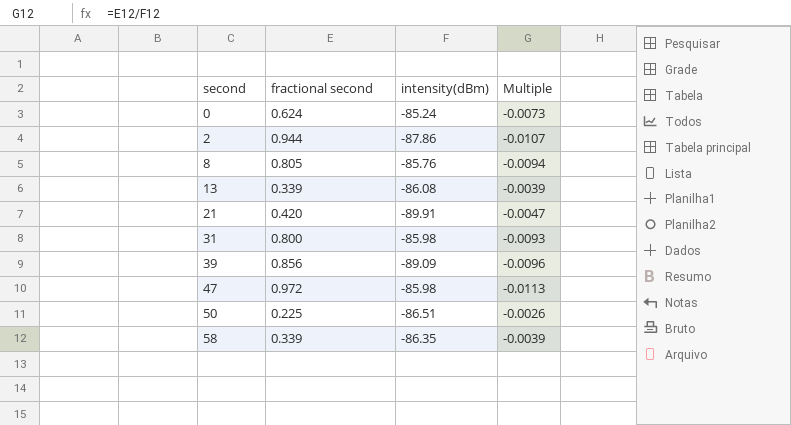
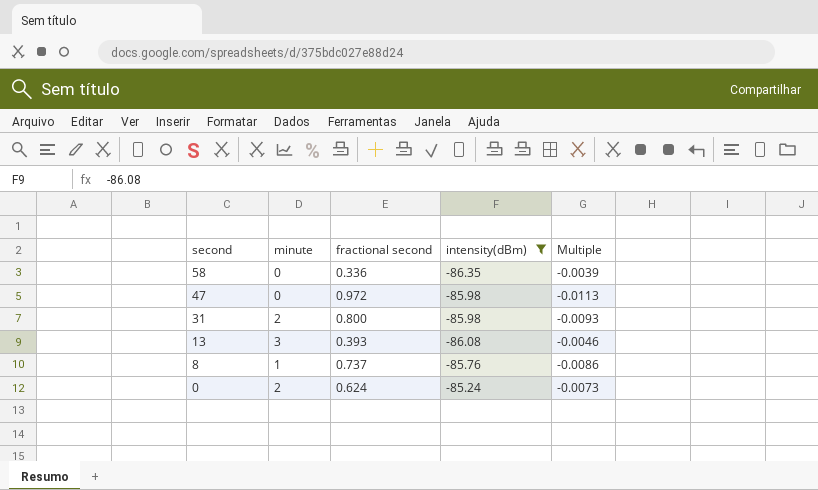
filter: none -> intensity(dBm) >= -86.35
row order: second ascending -> second descending
column minute | position: none -> 2
58 | fractional second: 0.339 -> 0.336
13 | fractional second: 0.339 -> 0.393
13 | Multiple: -0.0039 -> -0.0046
8 | fractional second: 0.805 -> 0.737
8 | Multiple: -0.0094 -> -0.0086

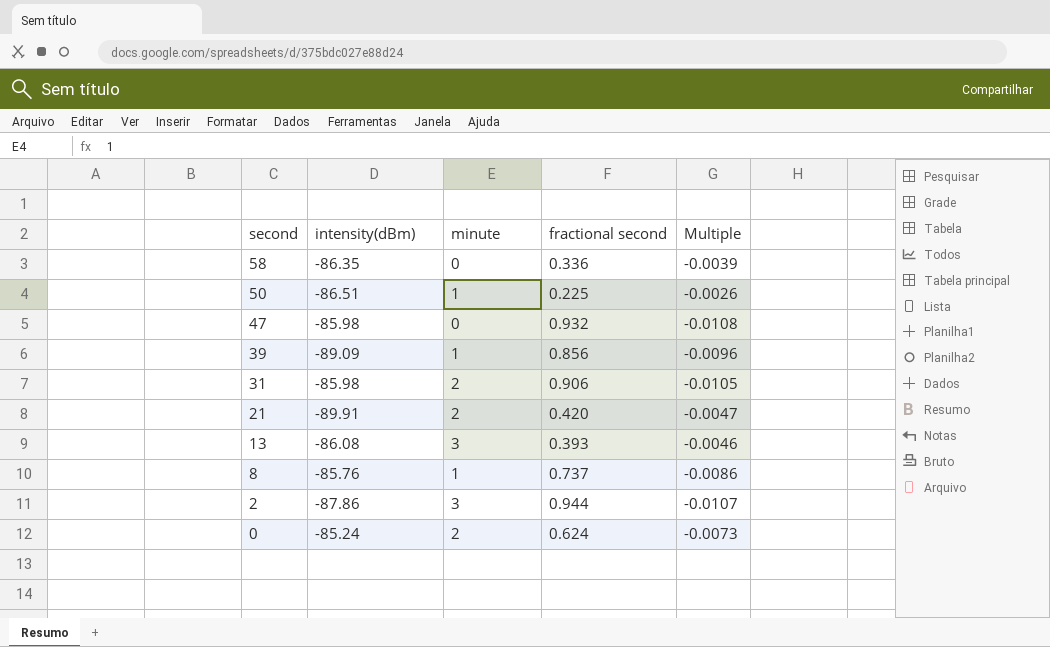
filter: intensity(dBm) >= -86.35 -> none
column intensity(dBm) | position: 4 -> 2
47 | fractional second: 0.972 -> 0.932
47 | Multiple: -0.0113 -> -0.0108
31 | fractional second: 0.800 -> 0.906
31 | Multiple: -0.0093 -> -0.0105

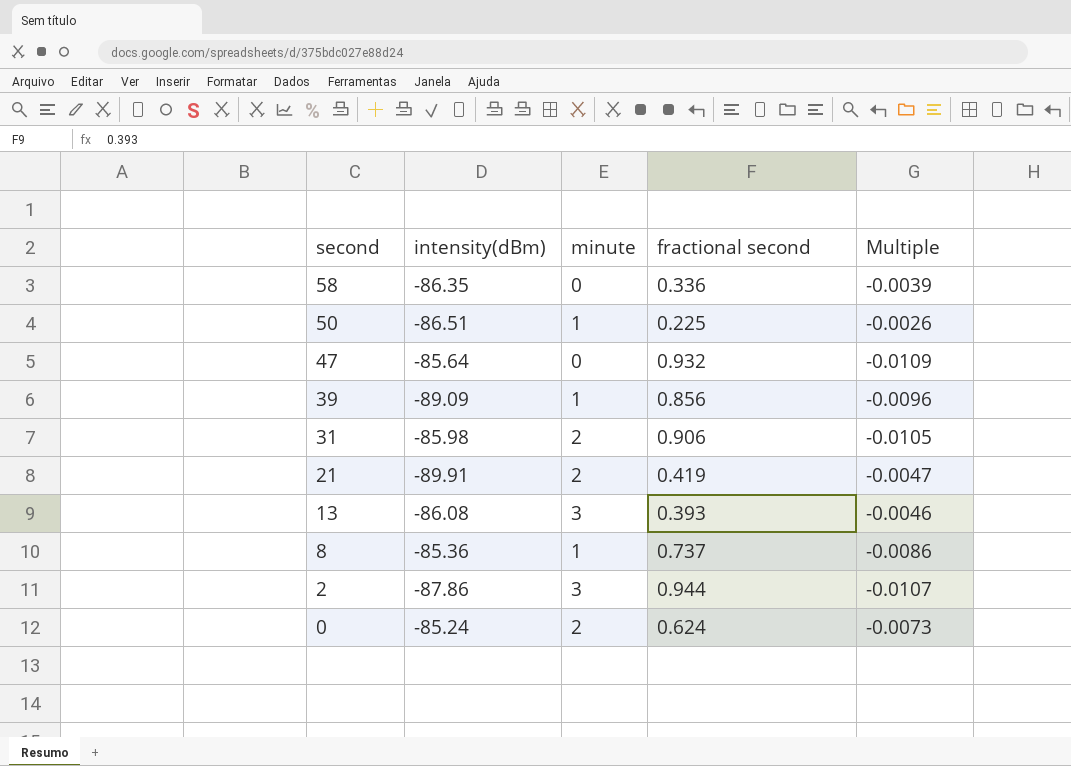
47 | intensity(dBm): -85.98 -> -85.64
47 | Multiple: -0.0108 -> -0.0109
21 | fractional second: 0.420 -> 0.419
8 | intensity(dBm): -85.76 -> -85.36

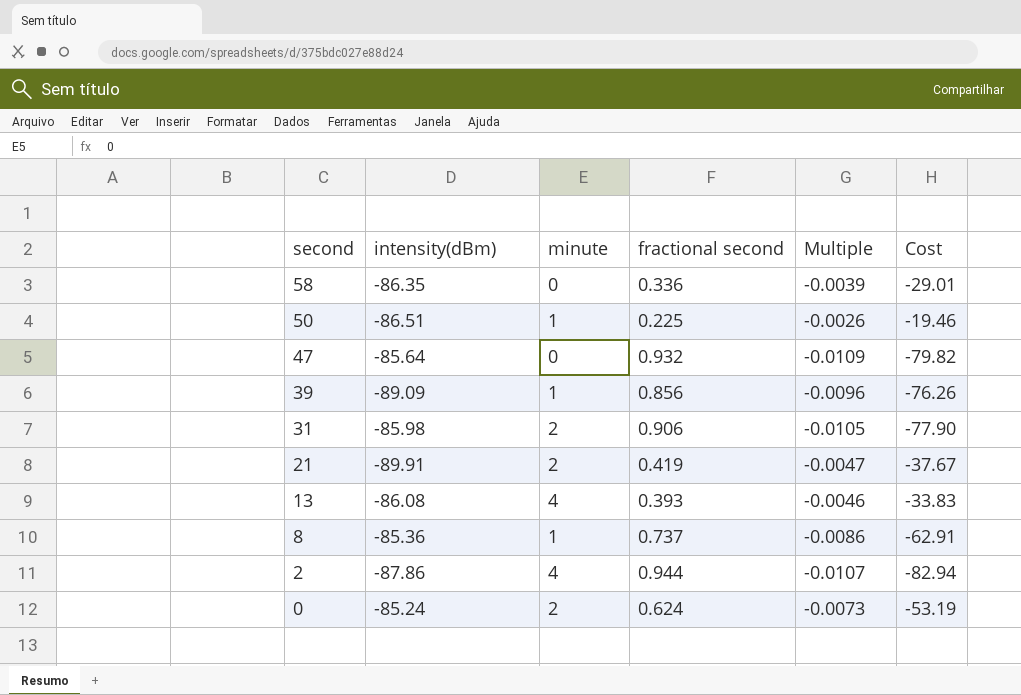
column Cost | formula: none -> [intensity(dBm)] * [fractional second]
13 | minute: 3 -> 4
2 | minute: 3 -> 4

